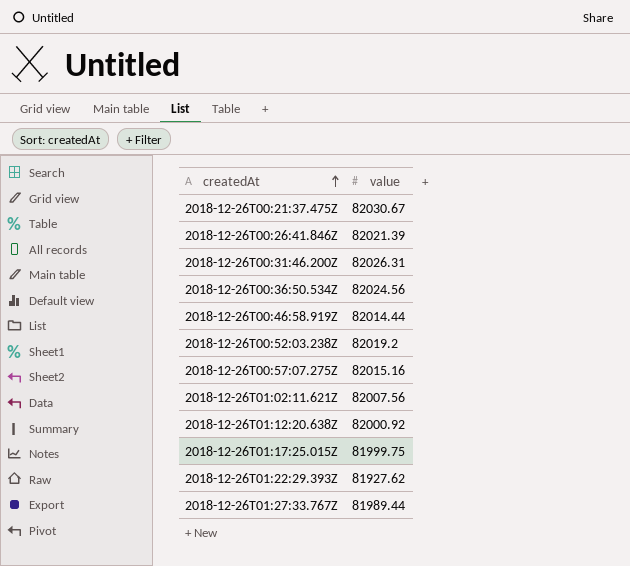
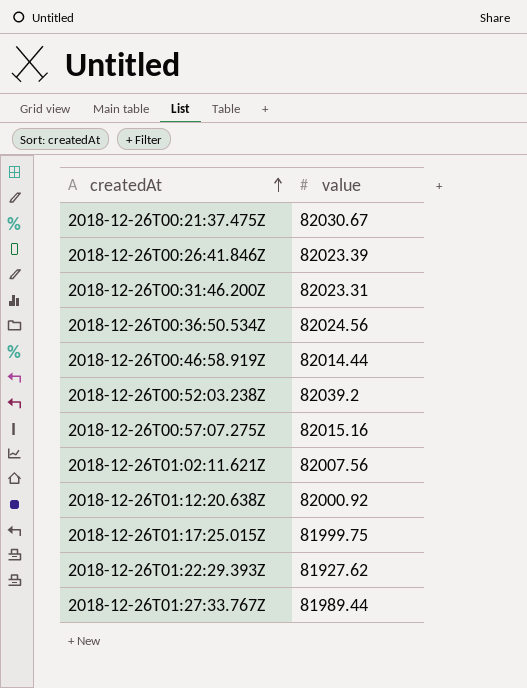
2018-12-26T00:26:41.846Z | value: 82021.39 -> 82023.39
2018-12-26T00:31:46.200Z | value: 82026.31 -> 82023.31
2018-12-26T00:52:03.238Z | value: 82019.2 -> 82039.2

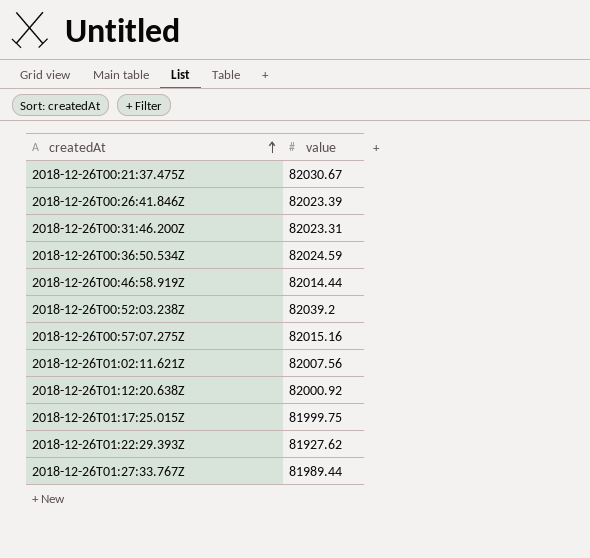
2018-12-26T00:36:50.534Z | value: 82024.56 -> 82024.59

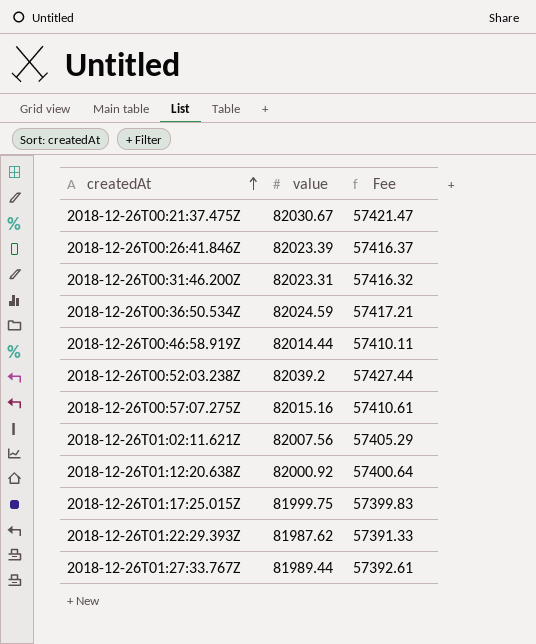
column Fee | formula: none -> [value] * 0.7
2018-12-26T01:22:29.393Z | value: 81927.62 -> 81987.62

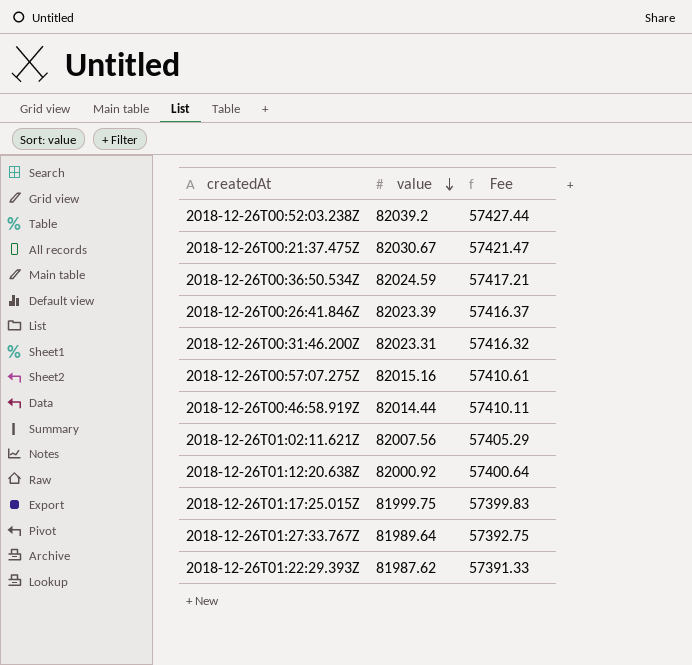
row order: createdAt ascending -> value descending
2018-12-26T01:27:33.767Z | value: 81989.44 -> 81989.64
2018-12-26T01:27:33.767Z | Fee: 57392.61 -> 57392.75

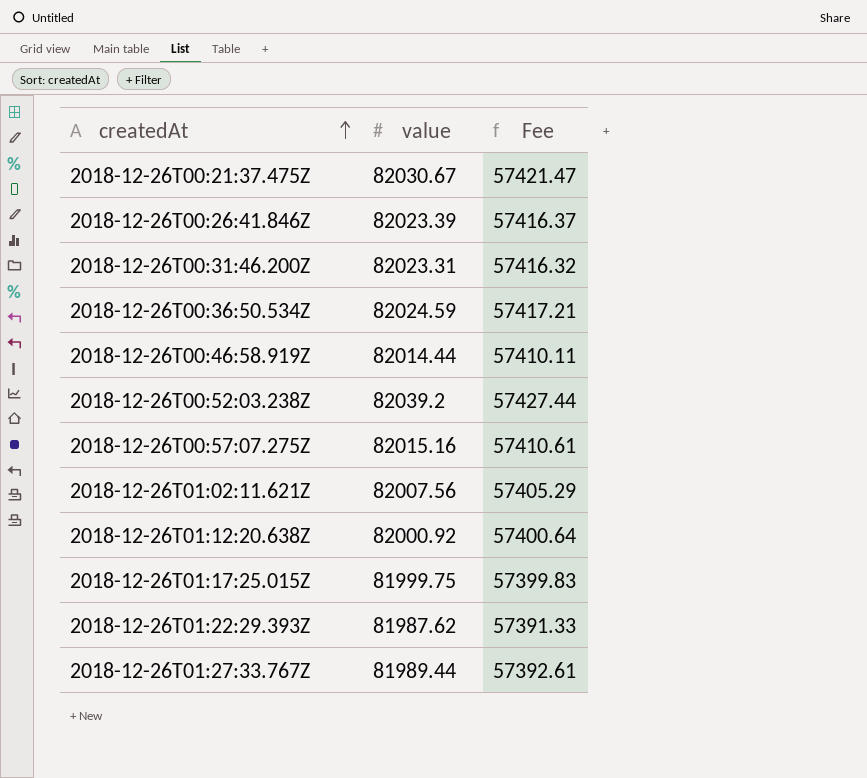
row order: value descending -> createdAt ascending
2018-12-26T01:27:33.767Z | value: 81989.64 -> 81989.44
2018-12-26T01:27:33.767Z | Fee: 57392.75 -> 57392.61

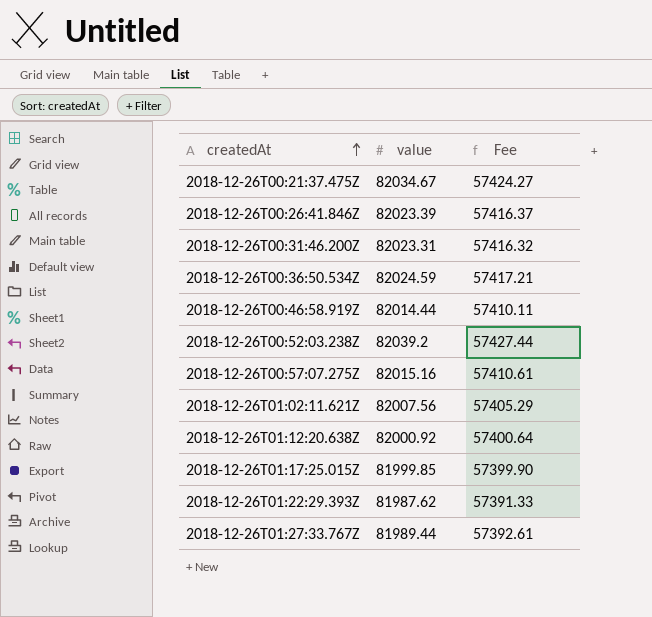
2018-12-26T00:21:37.475Z | value: 82030.67 -> 82034.67
2018-12-26T00:21:37.475Z | Fee: 57421.47 -> 57424.27
2018-12-26T01:17:25.015Z | value: 81999.75 -> 81999.85
2018-12-26T01:17:25.015Z | Fee: 57399.83 -> 57399.90

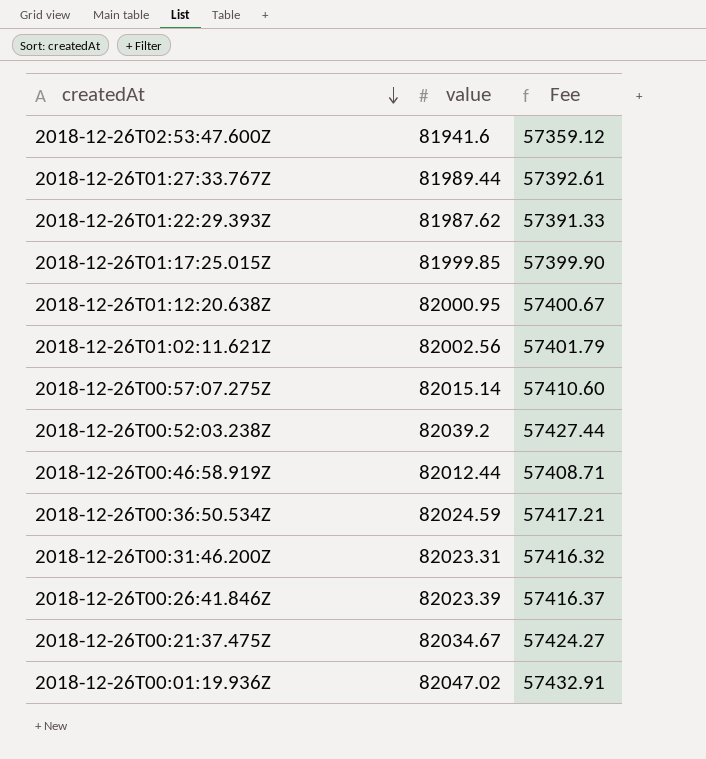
row order: createdAt ascending -> createdAt descending
row 2018-12-26T02:53:47.600Z: none -> 81941.6 | 57359.12
2018-12-26T01:12:20.638Z | value: 82000.92 -> 82000.95
2018-12-26T01:12:20.638Z | Fee: 57400.64 -> 57400.67
2018-12-26T01:02:11.621Z | value: 82007.56 -> 82002.56
2018-12-26T01:02:11.621Z | Fee: 57405.29 -> 57401.79
2018-12-26T00:57:07.275Z | value: 82015.16 -> 82015.14
2018-12-26T00:57:07.275Z | Fee: 57410.61 -> 57410.60
2018-12-26T00:46:58.919Z | value: 82014.44 -> 82012.44
2018-12-26T00:46:58.919Z | Fee: 57410.11 -> 57408.71
row 2018-12-26T00:01:19.936Z: none -> 82047.02 | 57432.91

